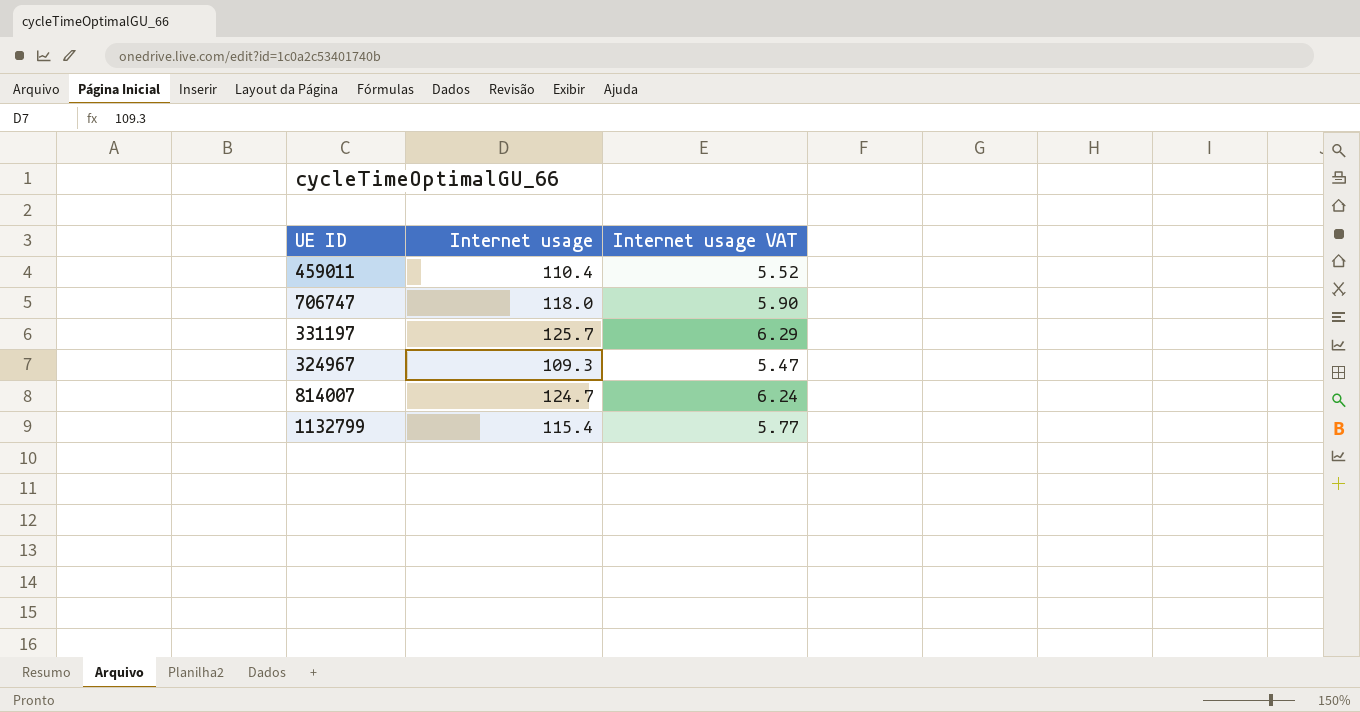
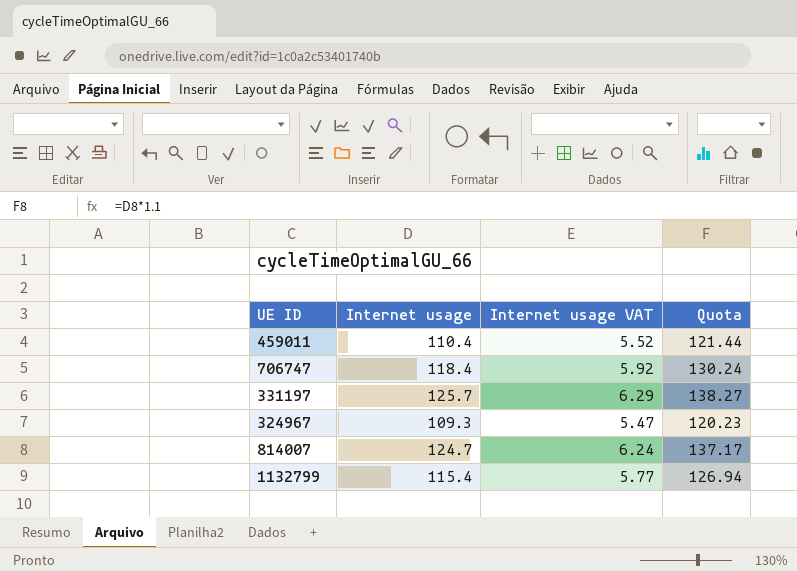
column Quota | formula: none -> [Internet usage] * 1.1
706747 | Internet usage: 118.0 -> 118.4
706747 | Internet usage VAT: 5.90 -> 5.92

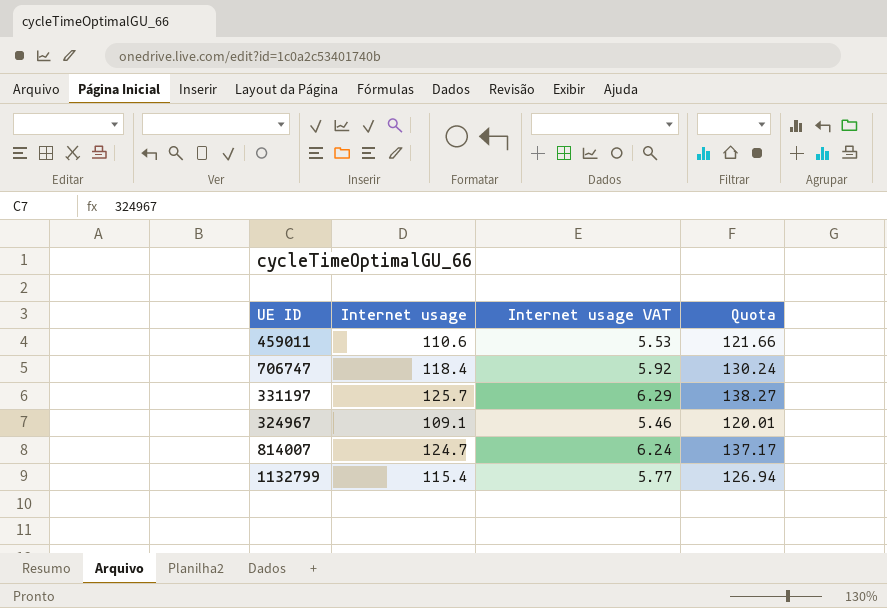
459011 | Internet usage: 110.4 -> 110.6
459011 | Internet usage VAT: 5.52 -> 5.53
459011 | Quota: 121.44 -> 121.66
324967 | Internet usage: 109.3 -> 109.1
324967 | Internet usage VAT: 5.47 -> 5.46
324967 | Quota: 120.23 -> 120.01

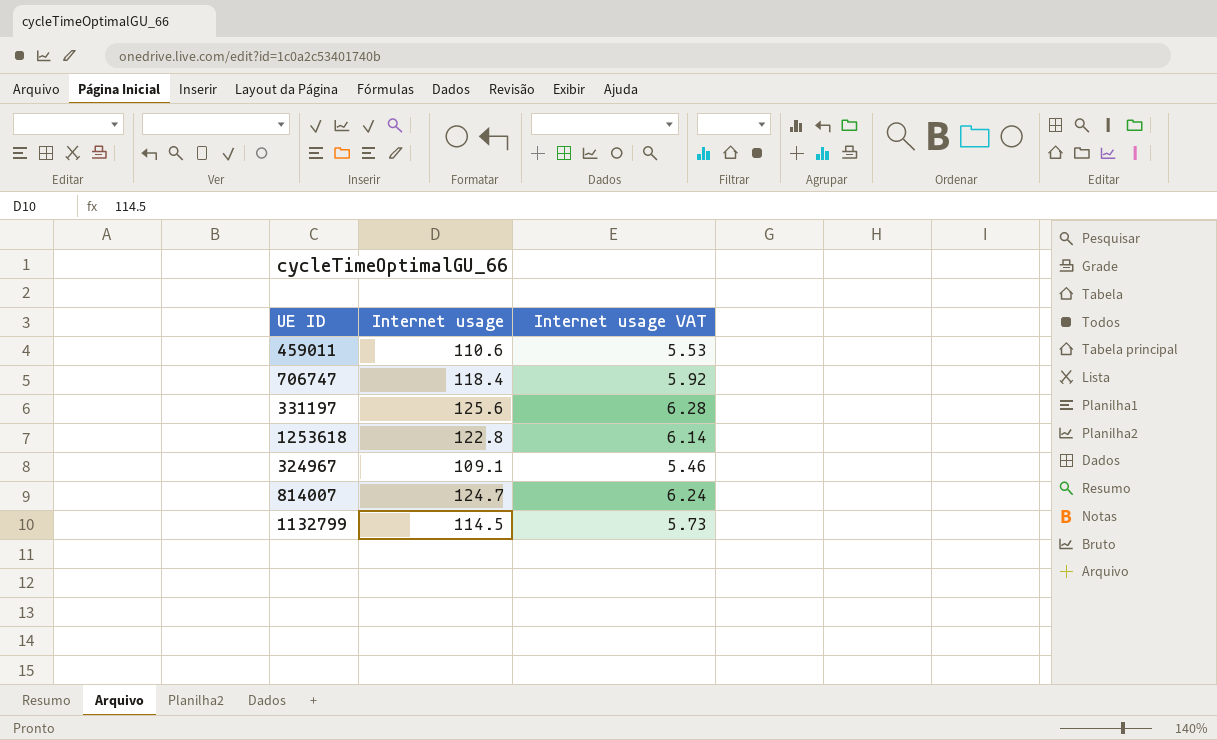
column Quota | formula: [Internet usage] * 1.1 -> none
331197 | Internet usage: 125.7 -> 125.6
331197 | Internet usage VAT: 6.29 -> 6.28
row 1253618: none -> 122.8 | 6.14
1132799 | Internet usage: 115.4 -> 114.5
1132799 | Internet usage VAT: 5.77 -> 5.73

